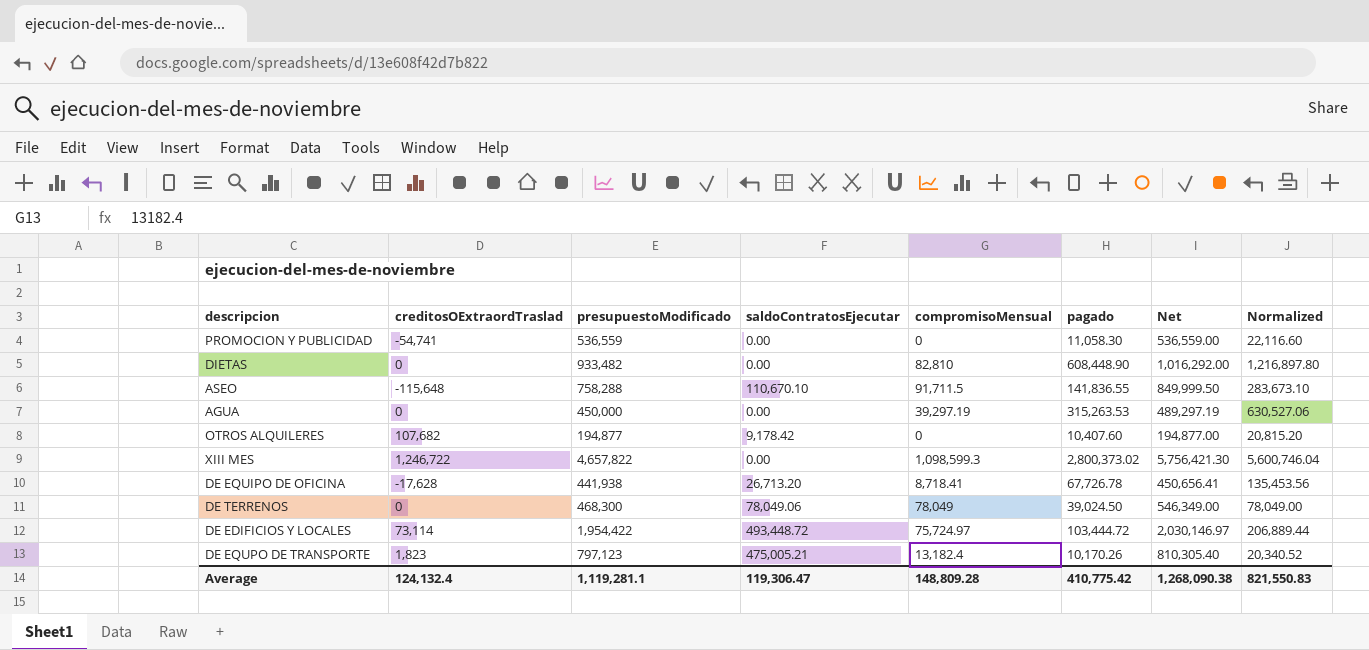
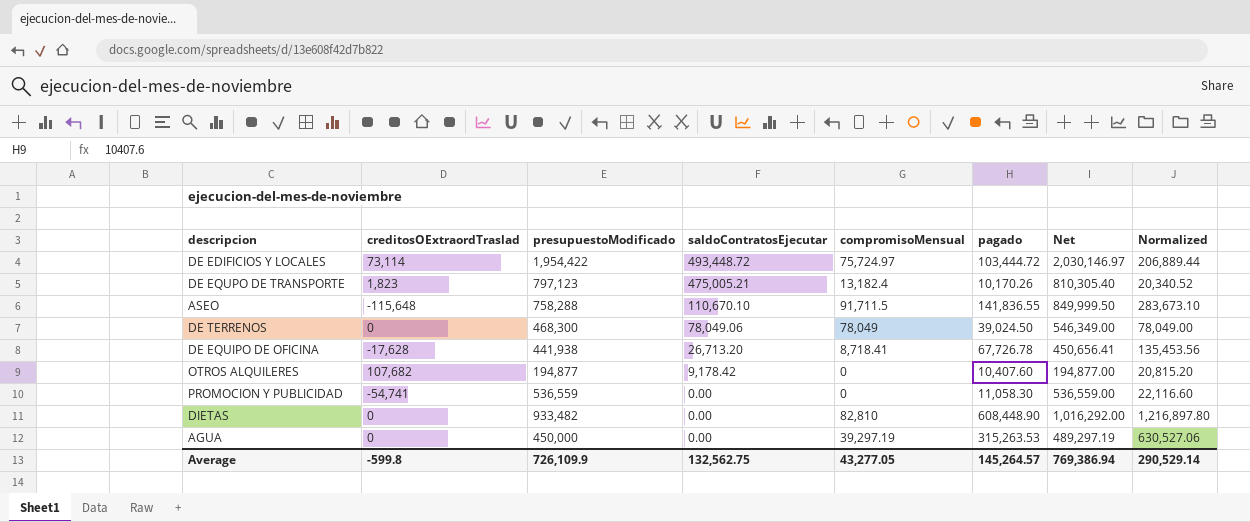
row order: none -> saldoContratosEjecutar descending
row XIII MES: 1,246,722 | 4,657,822 | 0.00 | 1,098,599.3 | 2,800,373.02 | 5,756,421.30 | 5,600,746.04 -> none
Average | creditosOExtraordTraslad: 124,132.4 -> -599.8
Average | presupuestoModificado: 1,119,281.1 -> 726,109.9
Average | saldoContratosEjecutar: 119,306.47 -> 132,562.75
Average | compromisoMensual: 148,809.28 -> 43,277.05
Average | pagado: 410,775.42 -> 145,264.57
Average | Net: 1,268,090.38 -> 769,386.94
Average | Normalized: 821,550.83 -> 290,529.14

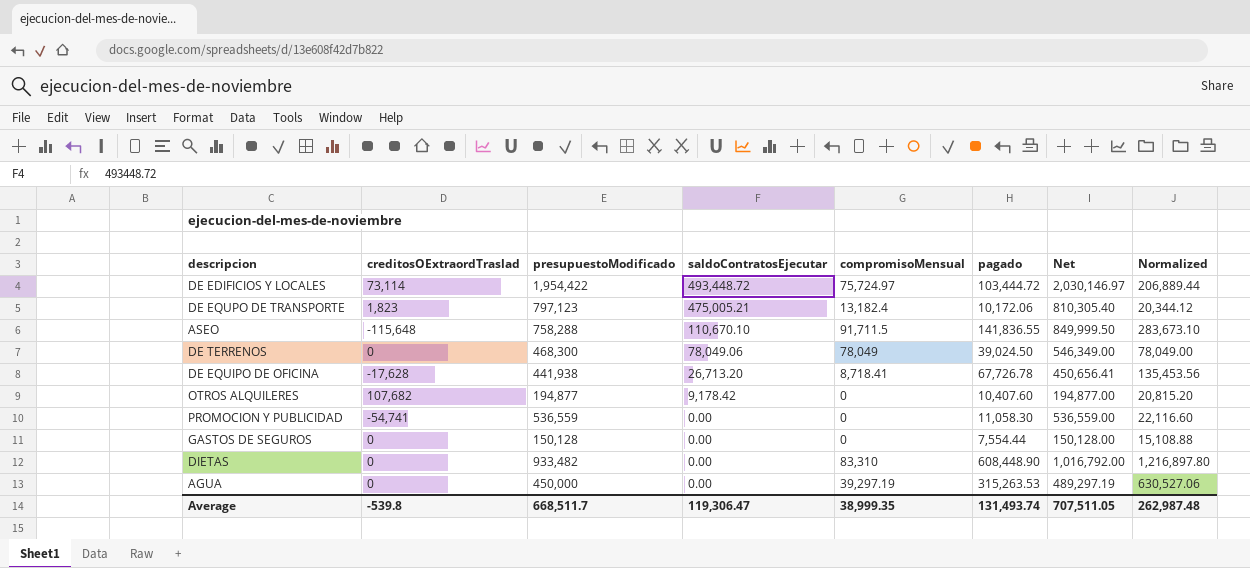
DE EQUPO DE TRANSPORTE | pagado: 10,170.26 -> 10,172.06
DE EQUPO DE TRANSPORTE | Normalized: 20,340.52 -> 20,344.12
row GASTOS DE SEGUROS: none -> 0 | 150,128 | 0.00 | 0 | 7,554.44 | 150,128.00 | 15,108.88
DIETAS | compromisoMensual: 82,810 -> 83,310
DIETAS | Net: 1,016,292.00 -> 1,016,792.00
Average | creditosOExtraordTraslad: -599.8 -> -539.8
Average | presupuestoModificado: 726,109.9 -> 668,511.7
Average | saldoContratosEjecutar: 132,562.75 -> 119,306.47
Average | compromisoMensual: 43,277.05 -> 38,999.35
Average | pagado: 145,264.57 -> 131,493.74
Average | Net: 769,386.94 -> 707,511.05
Average | Normalized: 290,529.14 -> 262,987.48

